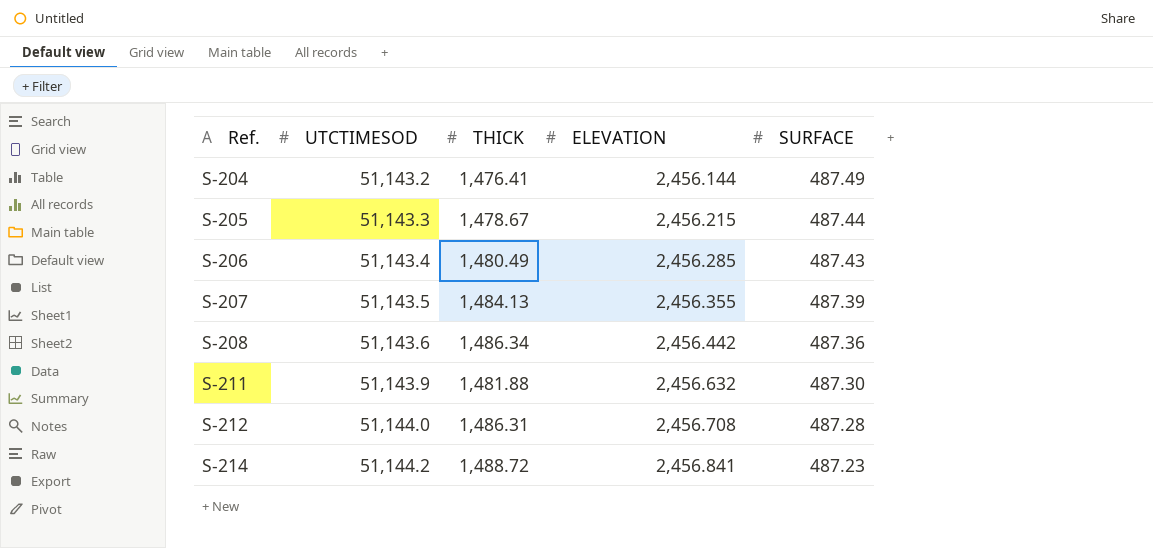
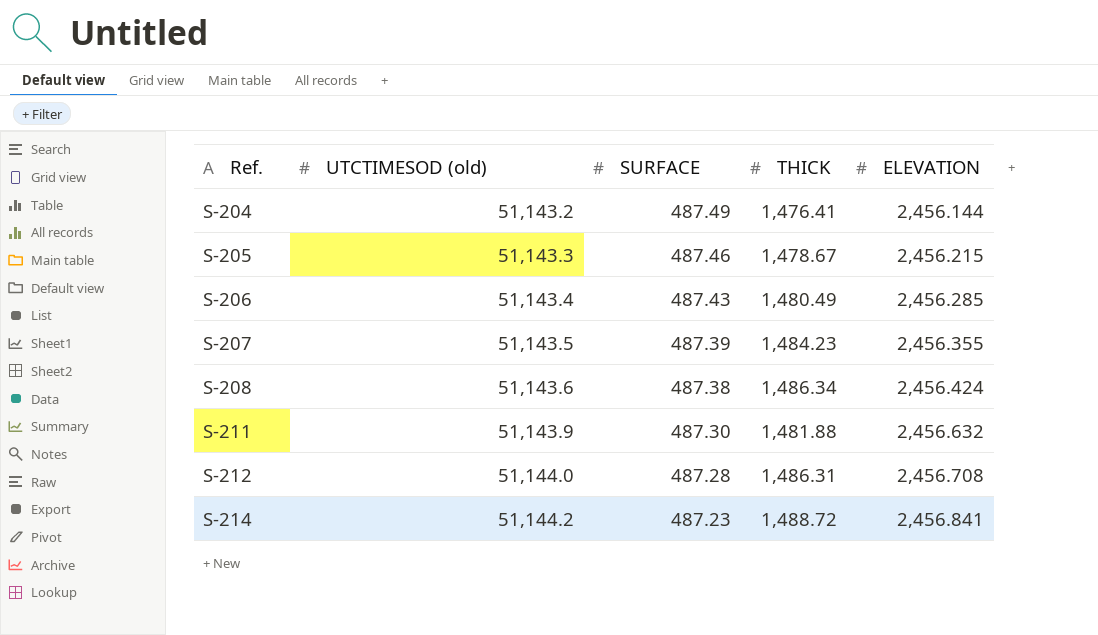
column name: UTCTIMESOD -> UTCTIMESOD (old)
column SURFACE | position: 5 -> 3
S-205 | SURFACE: 487.44 -> 487.46
S-207 | THICK: 1,484.13 -> 1,484.23
S-208 | SURFACE: 487.36 -> 487.38
S-208 | ELEVATION: 2,456.442 -> 2,456.424

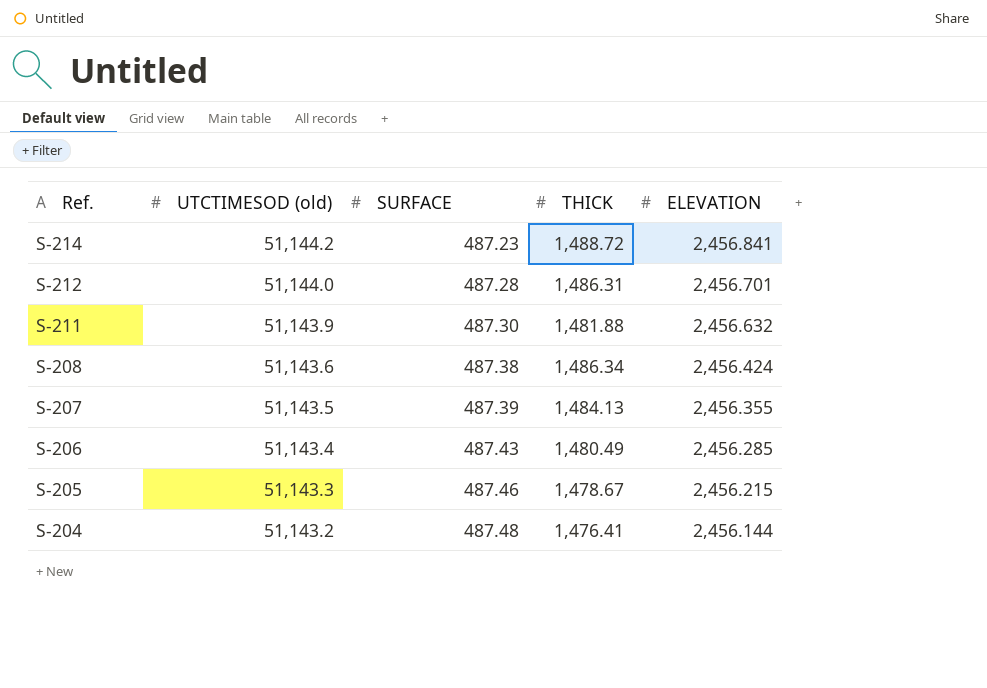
row order: Ref. ascending -> Ref. descending
S-212 | ELEVATION: 2,456.708 -> 2,456.701
S-207 | THICK: 1,484.23 -> 1,484.13
S-204 | SURFACE: 487.49 -> 487.48

